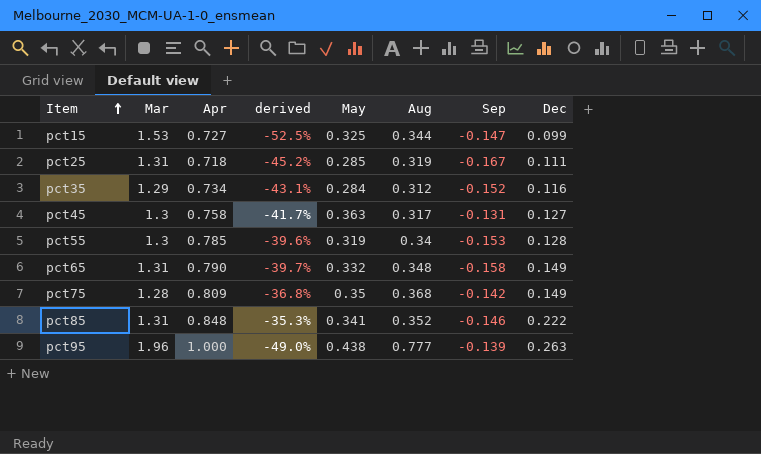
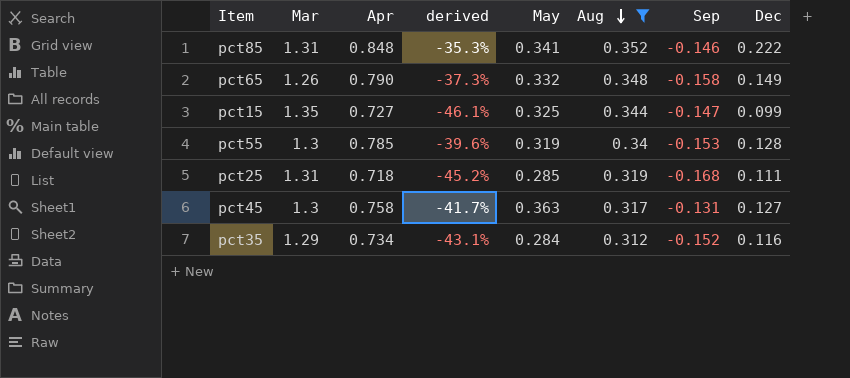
filter: none -> Aug <= 0.352
row order: Item ascending -> Aug descending
pct65 | Mar: 1.31 -> 1.26
pct65 | derived: -39.7% -> -37.3%
pct15 | Mar: 1.53 -> 1.35
pct15 | derived: -52.5% -> -46.1%
pct25 | Sep: -0.167 -> -0.168

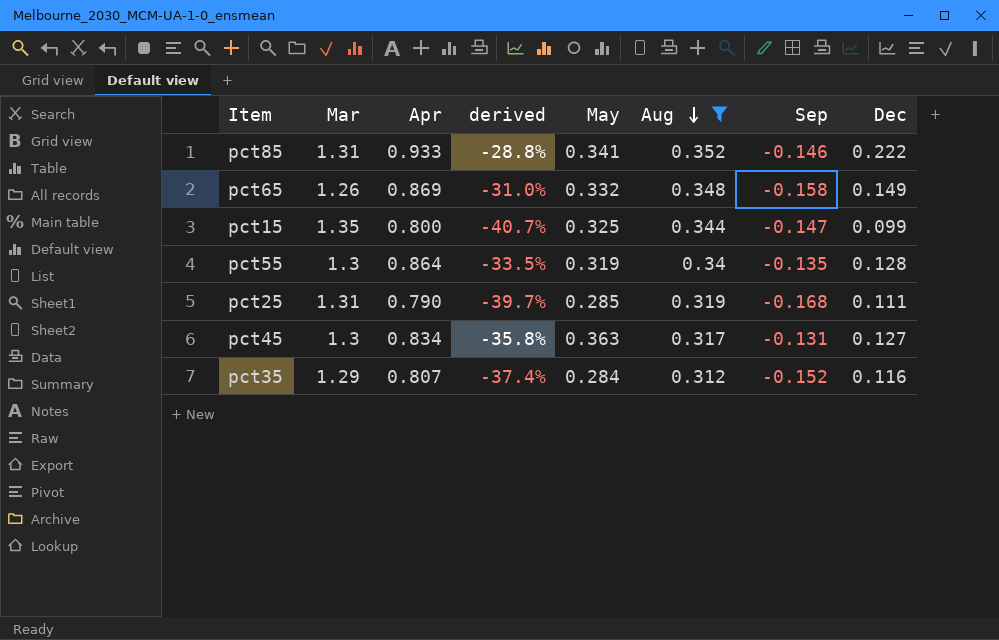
pct85 | Apr: 0.848 -> 0.933
pct85 | derived: -35.3% -> -28.8%
pct65 | Apr: 0.790 -> 0.869
pct65 | derived: -37.3% -> -31.0%
pct15 | Apr: 0.727 -> 0.800
pct15 | derived: -46.1% -> -40.7%
pct55 | Apr: 0.785 -> 0.864
pct55 | derived: -39.6% -> -33.5%
pct55 | Sep: -0.153 -> -0.135
pct25 | Apr: 0.718 -> 0.790
pct25 | derived: -45.2% -> -39.7%
pct45 | Apr: 0.758 -> 0.834
pct45 | derived: -41.7% -> -35.8%
pct35 | Apr: 0.734 -> 0.807
pct35 | derived: -43.1% -> -37.4%

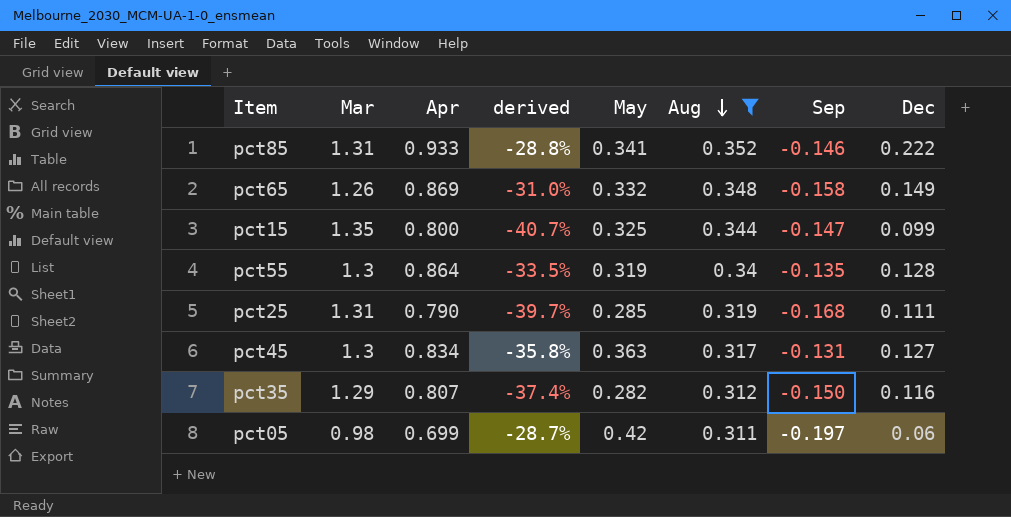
pct35 | May: 0.284 -> 0.282
pct35 | Sep: -0.152 -> -0.150
row pct05: none -> 0.98 | 0.699 | -28.7% | 0.42 | 0.311 | -0.197 | 0.06

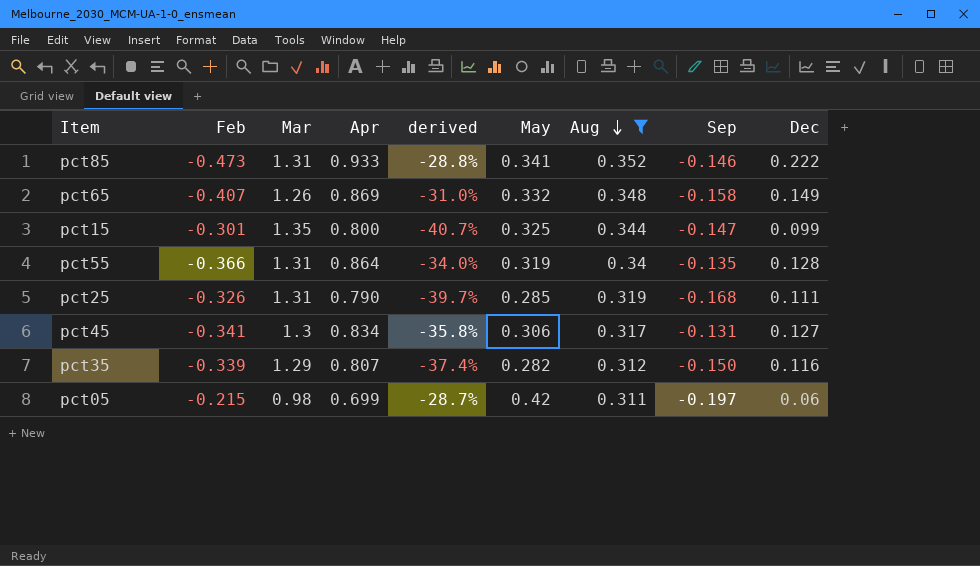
column Feb | position: none -> 2
pct55 | Mar: 1.3 -> 1.31
pct55 | derived: -33.5% -> -34.0%
pct45 | May: 0.363 -> 0.306

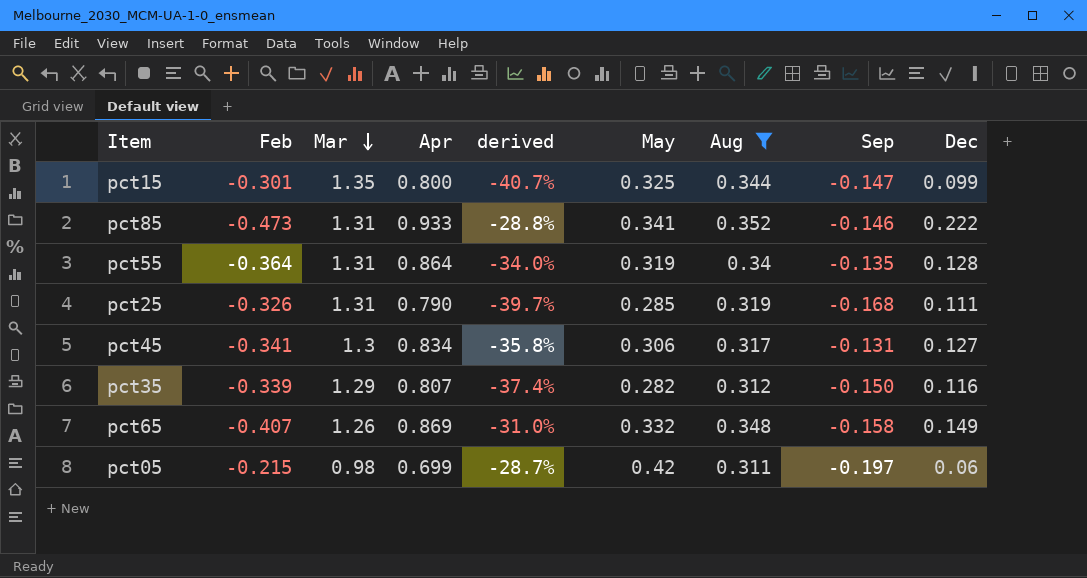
row order: Aug descending -> Mar descending
pct55 | Feb: -0.366 -> -0.364

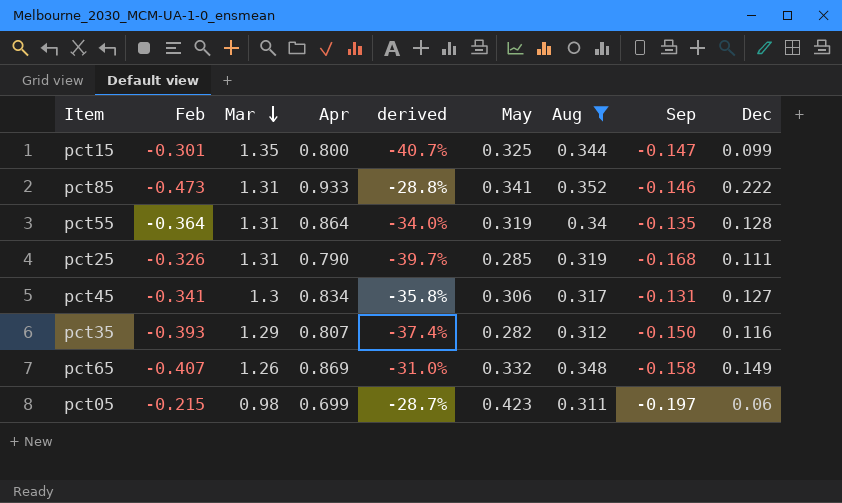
pct35 | Feb: -0.339 -> -0.393
pct05 | May: 0.42 -> 0.423

